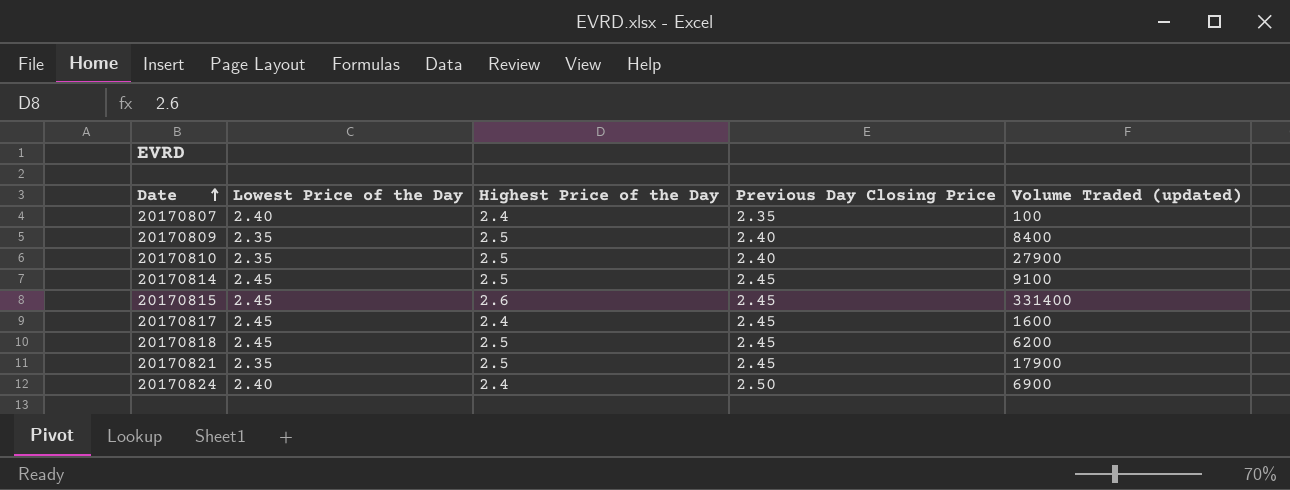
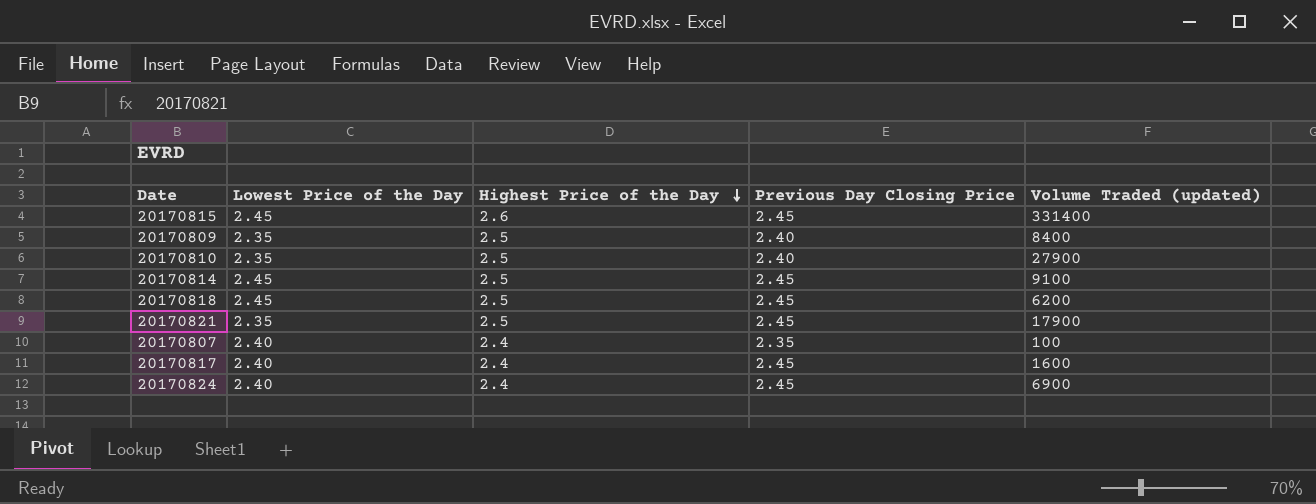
row order: Date ascending -> Highest Price of the Day descending
20170817 | Lowest Price of the Day: 2.45 -> 2.40
20170824 | Previous Day Closing Price: 2.50 -> 2.45

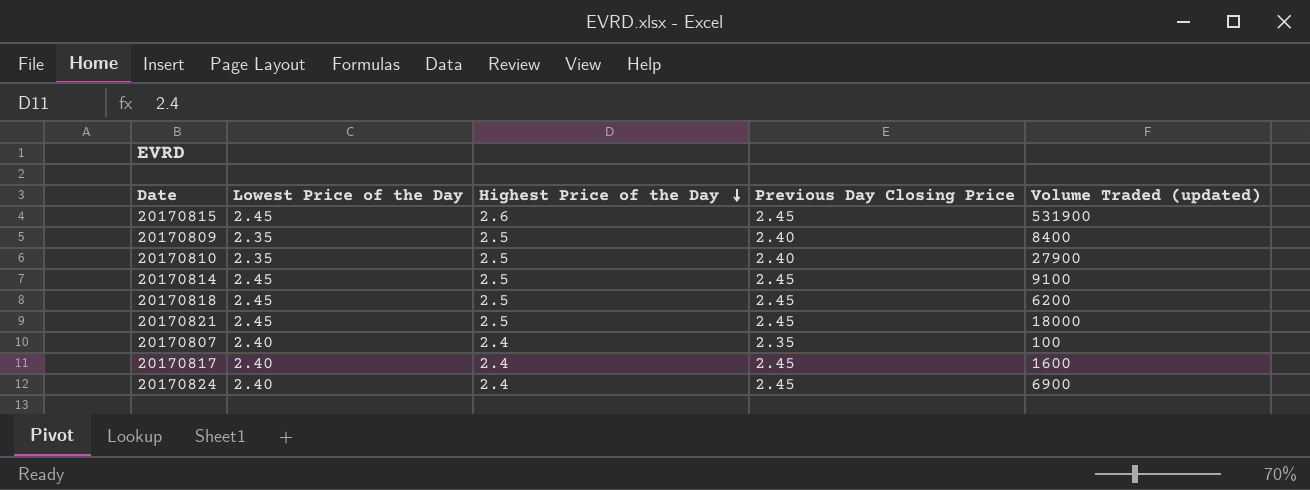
20170815 | Volume Traded (updated): 331400 -> 531900
20170821 | Lowest Price of the Day: 2.35 -> 2.45
20170821 | Volume Traded (updated): 17900 -> 18000

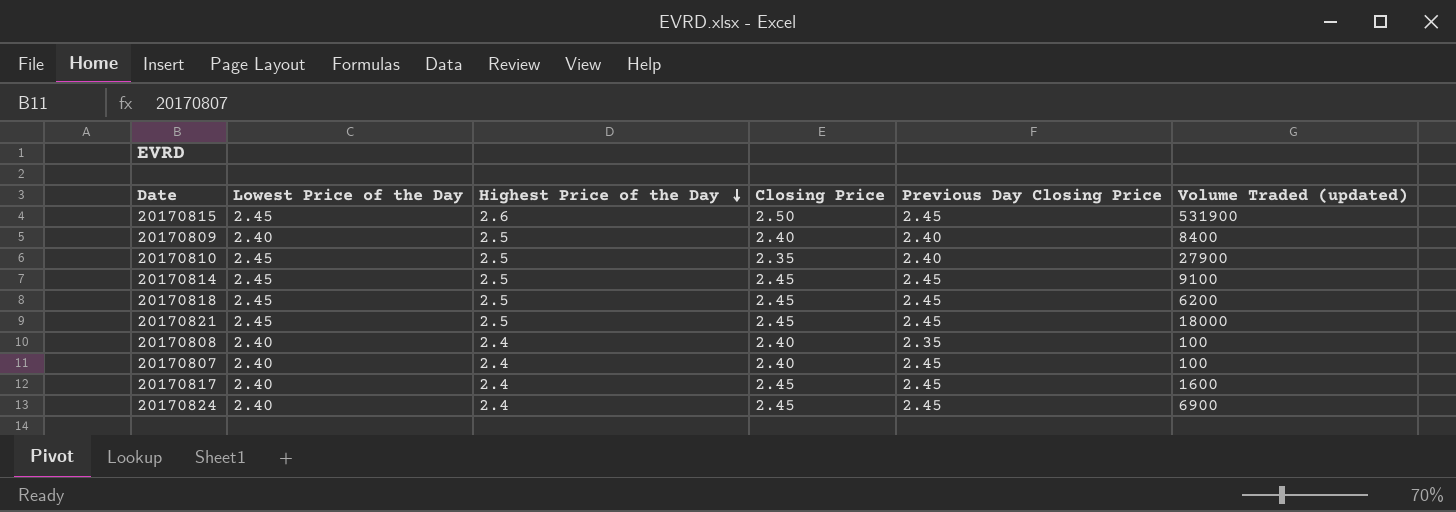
column Closing Price | position: none -> 4
20170809 | Lowest Price of the Day: 2.35 -> 2.40
20170810 | Lowest Price of the Day: 2.35 -> 2.45
row 20170808: none -> 2.40 | 2.4 | 2.40 | 2.35 | 100
20170807 | Previous Day Closing Price: 2.35 -> 2.45

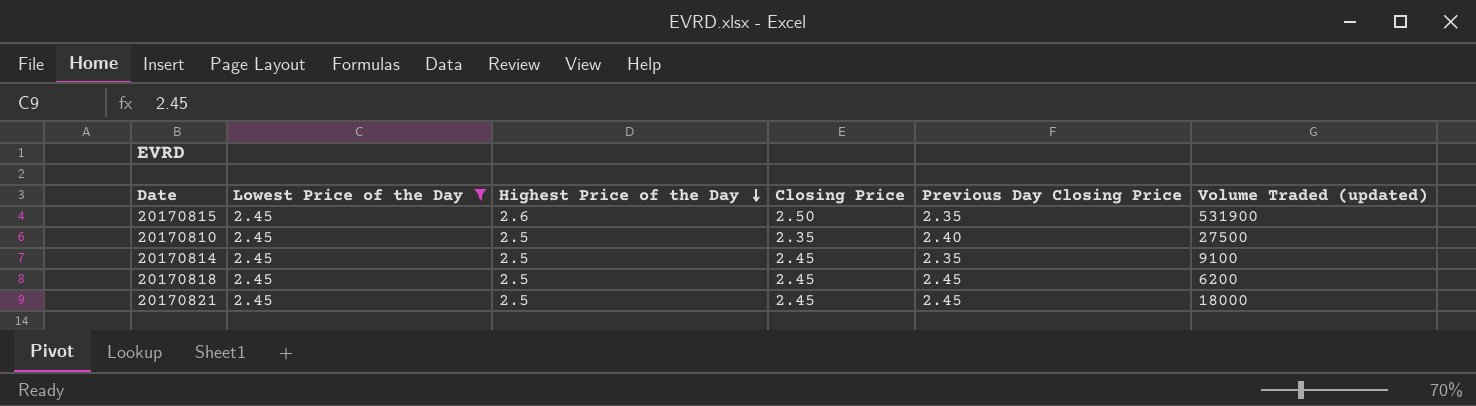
filter: none -> Lowest Price of the Day = 2.45
20170815 | Previous Day Closing Price: 2.45 -> 2.35
20170810 | Volume Traded (updated): 27900 -> 27500
20170814 | Previous Day Closing Price: 2.45 -> 2.35

